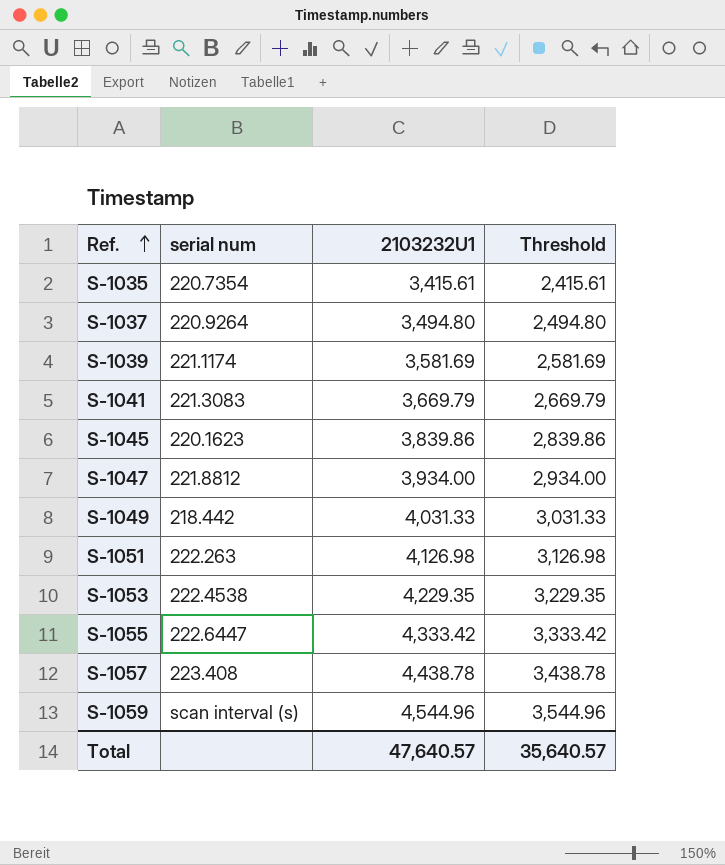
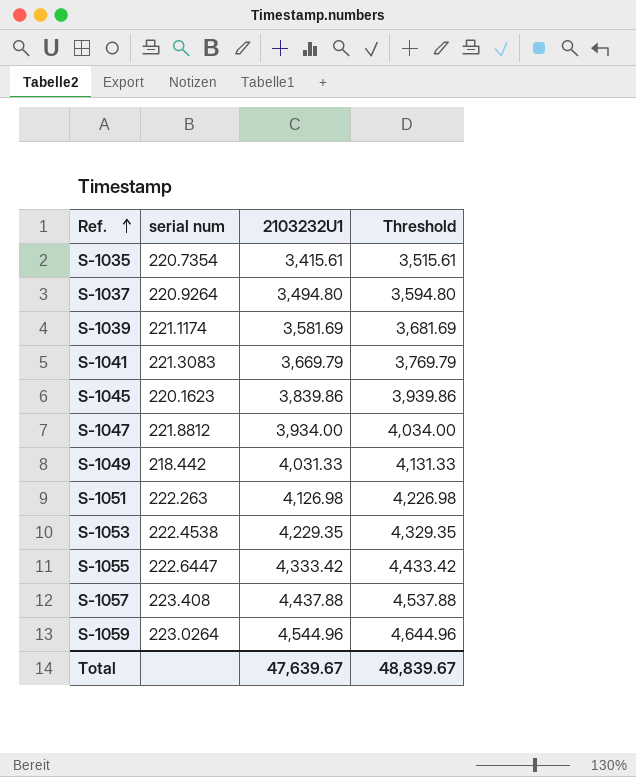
column Threshold | formula: [2103232U1] - 1000 -> [2103232U1] + 100
S-1057 | 2103232U1: 4,438.78 -> 4,437.88
S-1059 | serial num: scan interval (s) -> 223.0264
Total | 2103232U1: 47,640.57 -> 47,639.67
Total | Threshold: 35,640.57 -> 48,839.67

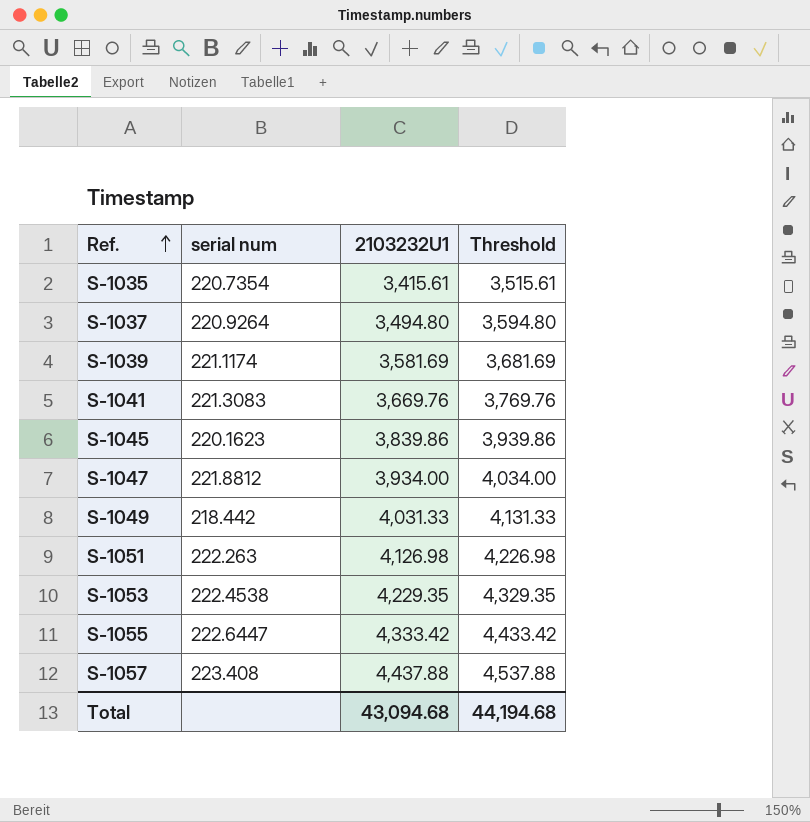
row S-1059: 223.0264 | 4,544.96 | 4,644.96 -> none
S-1041 | 2103232U1: 3,669.79 -> 3,669.76
S-1041 | Threshold: 3,769.79 -> 3,769.76
Total | 2103232U1: 47,639.67 -> 43,094.68
Total | Threshold: 48,839.67 -> 44,194.68

